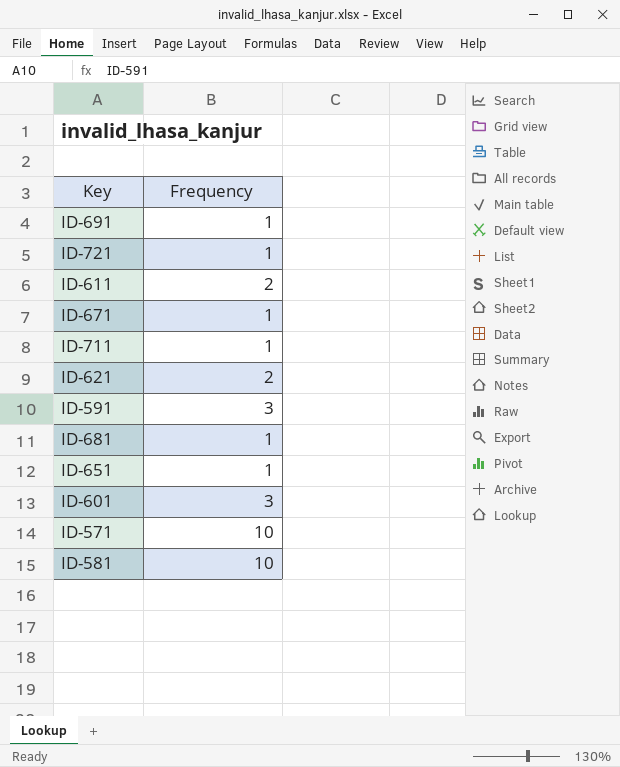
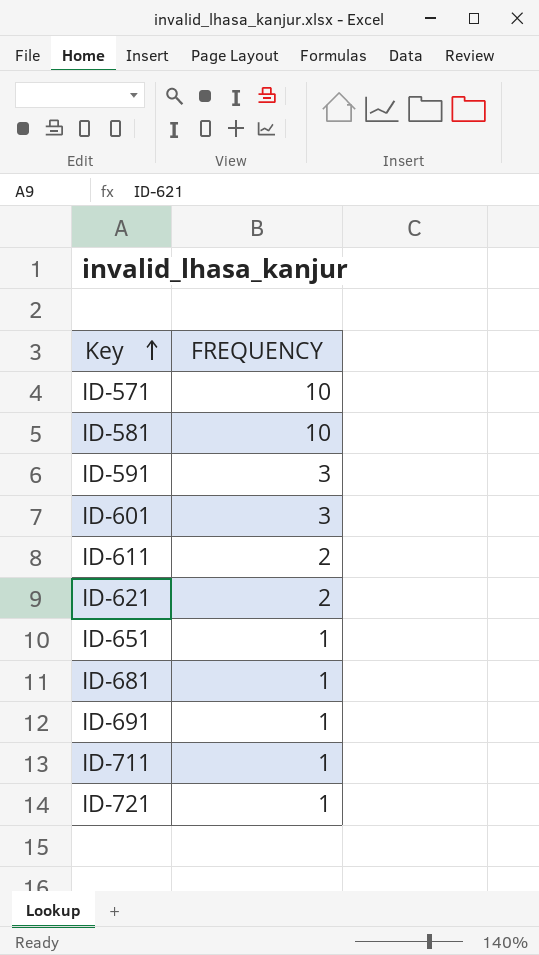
row order: none -> Key ascending
column name: Frequency -> FREQUENCY
row ID-671: 1 -> none

